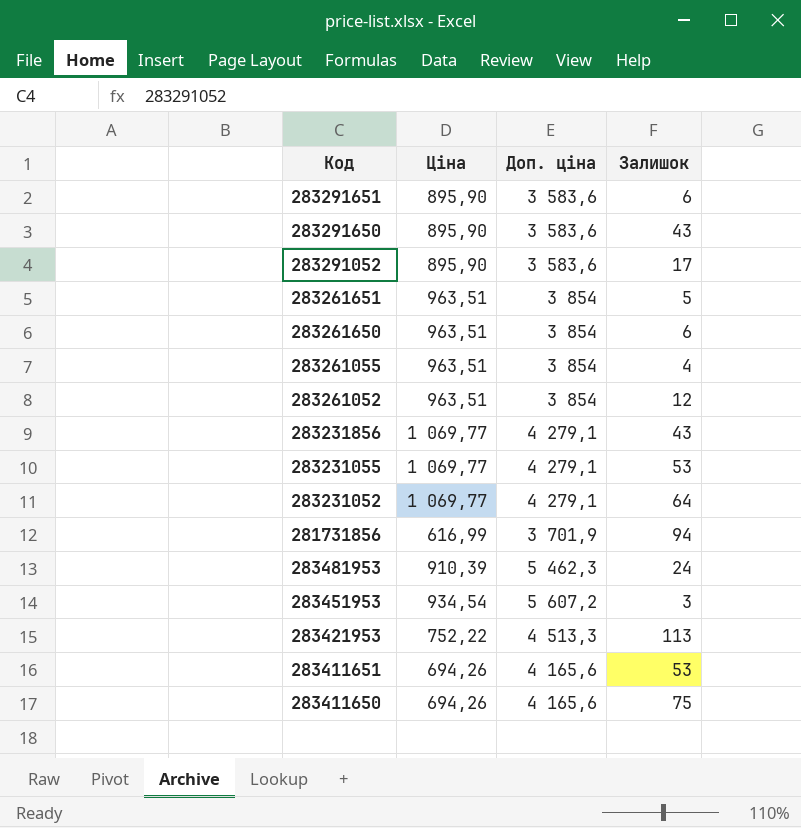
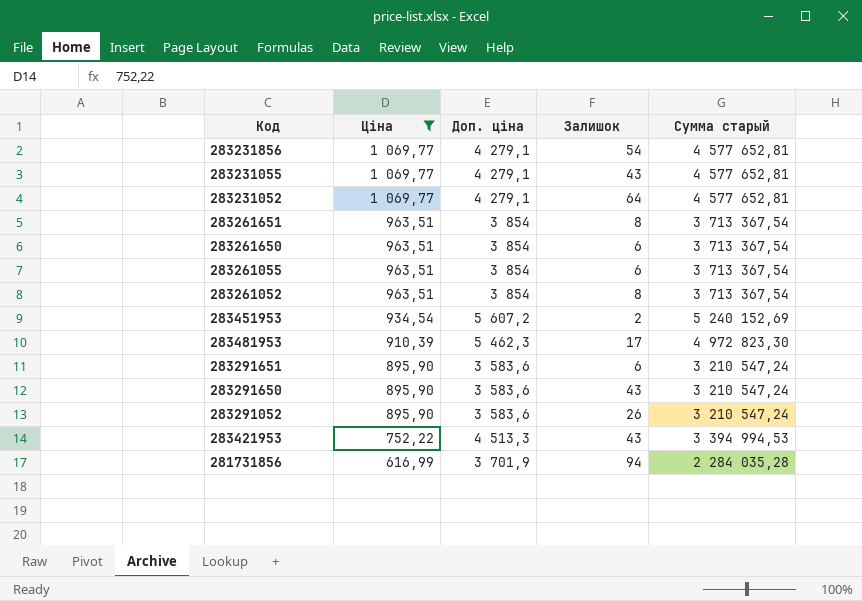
filter: none -> Ціна != 694,26
row order: none -> Ціна descending
column Сумма старый | formula: none -> [Ціна] * [Доп. ціна]
283231856 | Залишок: 43 -> 54
283231055 | Залишок: 53 -> 43
283261651 | Залишок: 5 -> 8
283261055 | Залишок: 4 -> 6
283261052 | Залишок: 12 -> 8
283451953 | Залишок: 3 -> 2
283481953 | Залишок: 24 -> 17
283291052 | Залишок: 17 -> 26
283421953 | Залишок: 113 -> 43

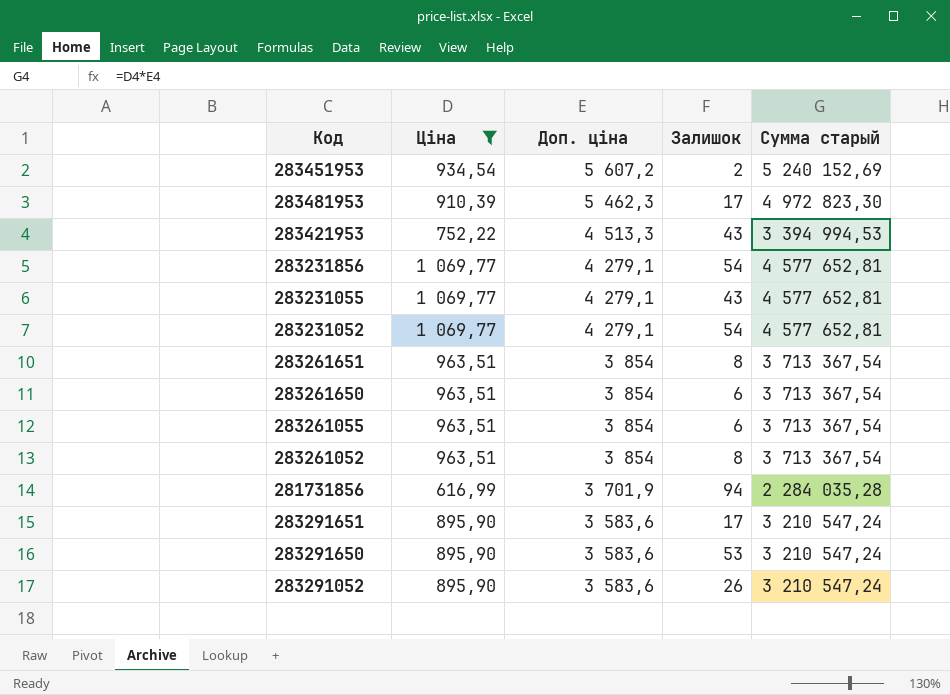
row order: Ціна descending -> Доп. ціна descending
283231052 | Залишок: 64 -> 54
283291651 | Залишок: 6 -> 17
283291650 | Залишок: 43 -> 53

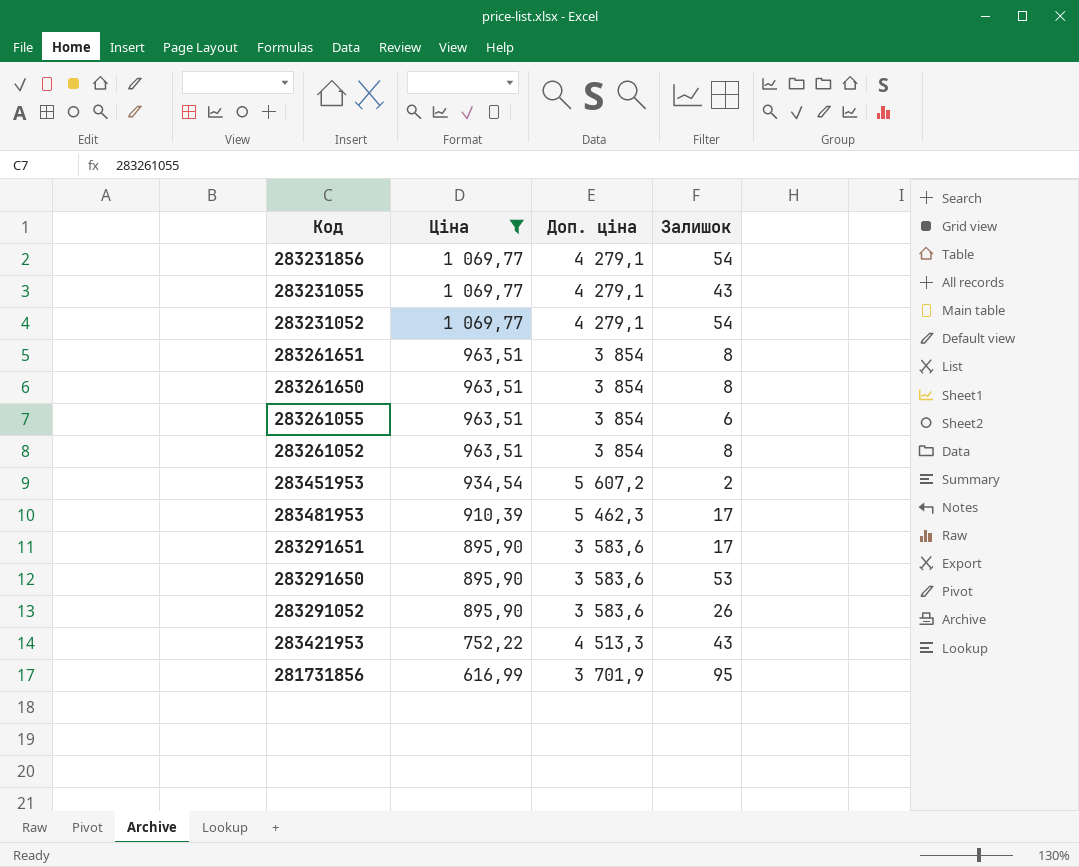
row order: Доп. ціна descending -> Ціна descending
column Сумма старый | formula: [Ціна] * [Доп. ціна] -> none
283261650 | Залишок: 6 -> 8
281731856 | Залишок: 94 -> 95

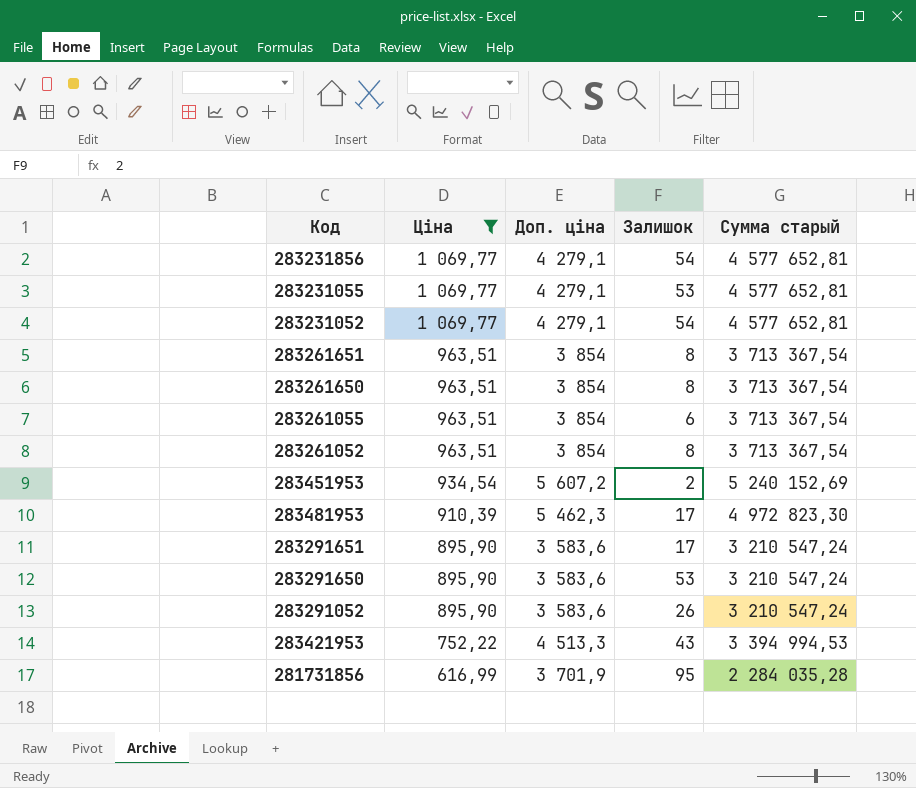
column Сумма старый | formula: none -> [Ціна] * [Доп. ціна]
283231055 | Залишок: 43 -> 53

